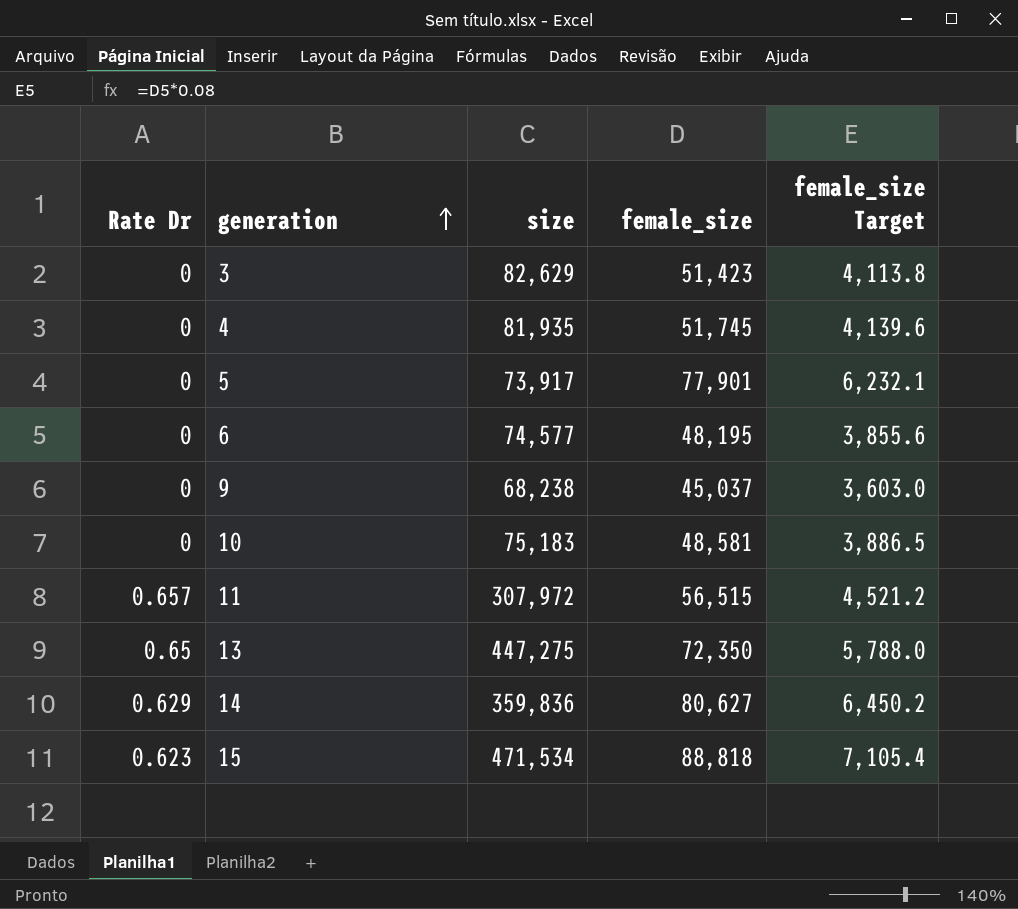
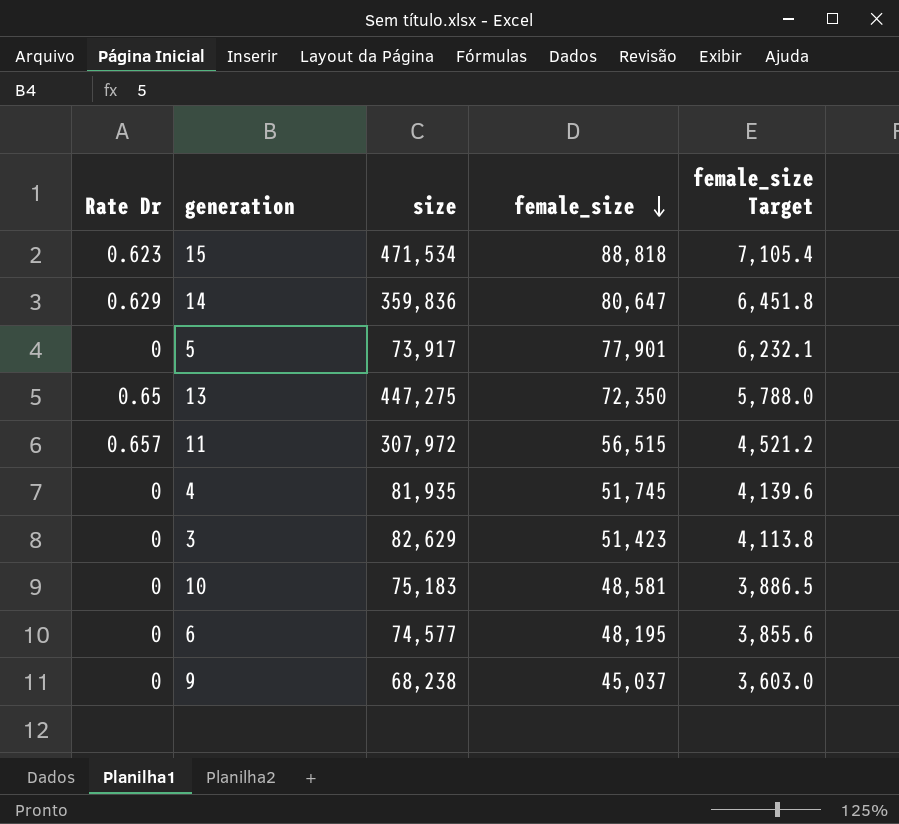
row order: generation ascending -> female_size descending
14 | female_size: 80,627 -> 80,647
14 | female_size Target: 6,450.2 -> 6,451.8

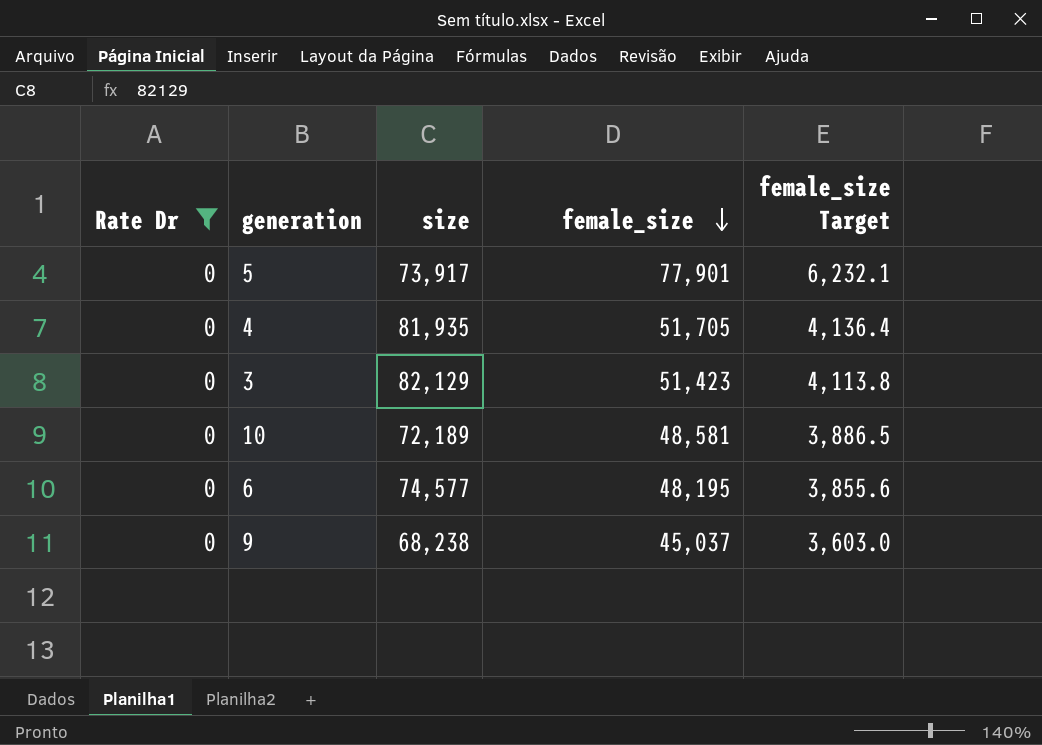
filter: none -> Rate Dr = 0
4 | female_size: 51,745 -> 51,705
4 | female_size Target: 4,139.6 -> 4,136.4
3 | size: 82,629 -> 82,129
10 | size: 75,183 -> 72,189

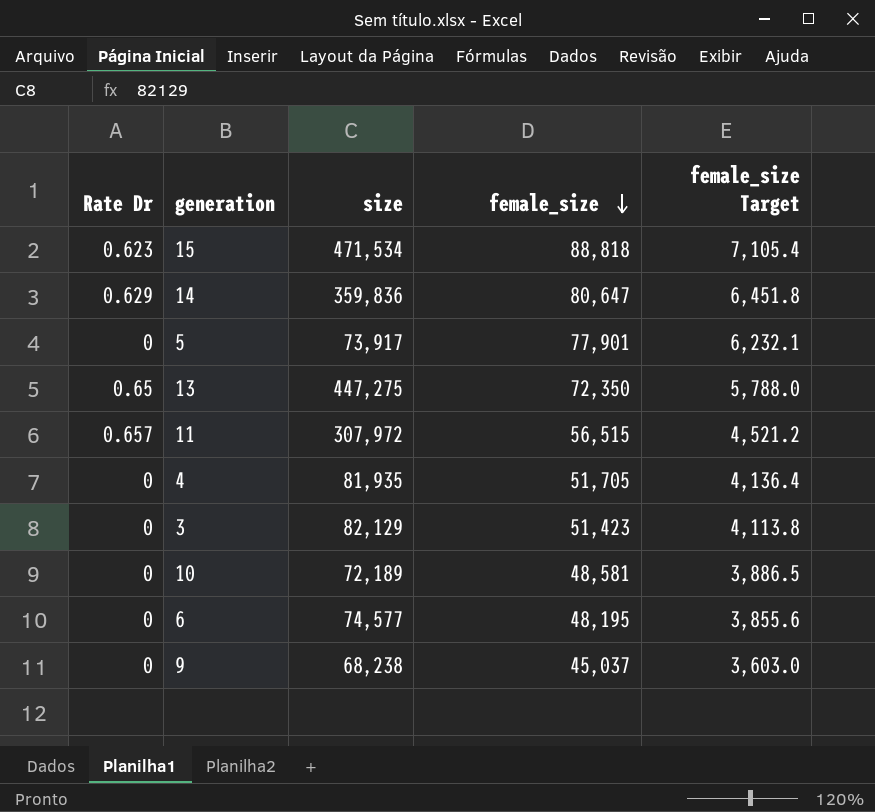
filter: Rate Dr = 0 -> none

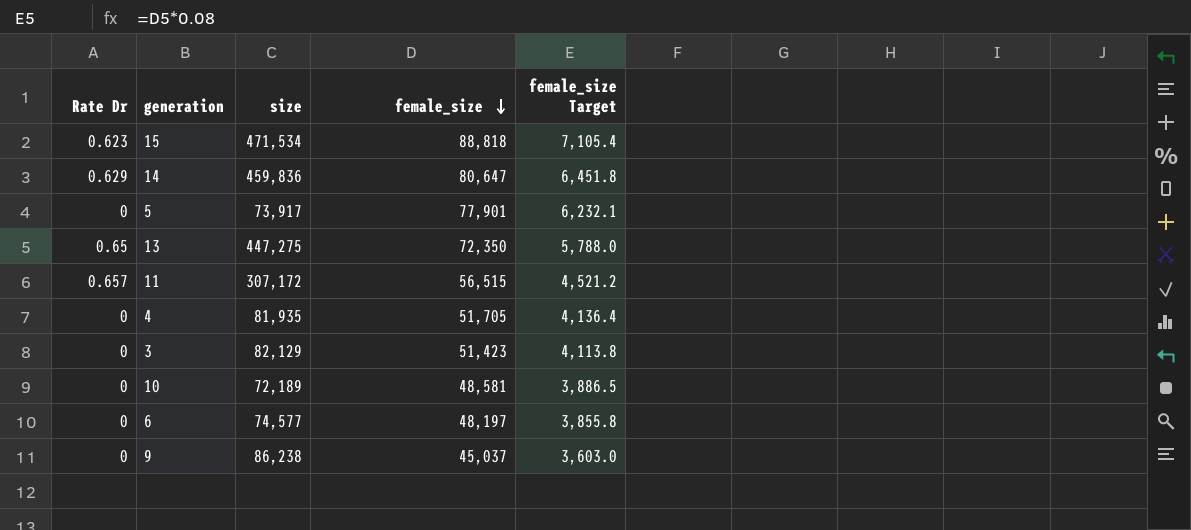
14 | size: 359,836 -> 459,836
11 | size: 307,972 -> 307,172
6 | female_size: 48,195 -> 48,197
6 | female_size Target: 3,855.6 -> 3,855.8
9 | size: 68,238 -> 86,238

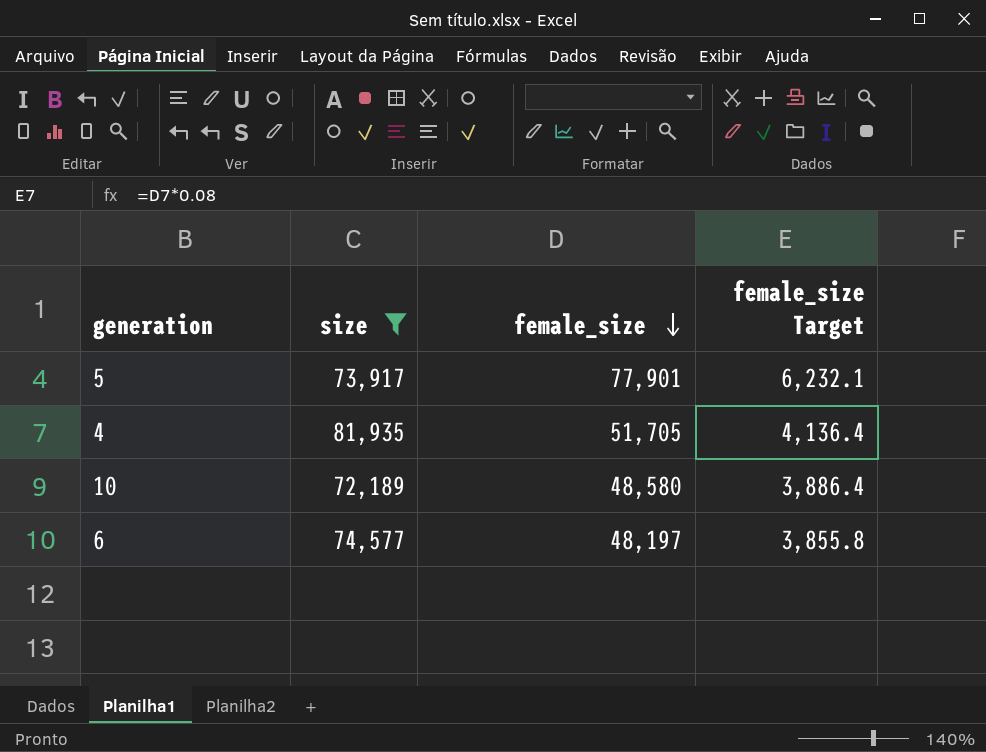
filter: none -> size <= 81,935
column Rate Dr | position: 1 -> none
10 | female_size: 48,581 -> 48,580
10 | female_size Target: 3,886.5 -> 3,886.4

